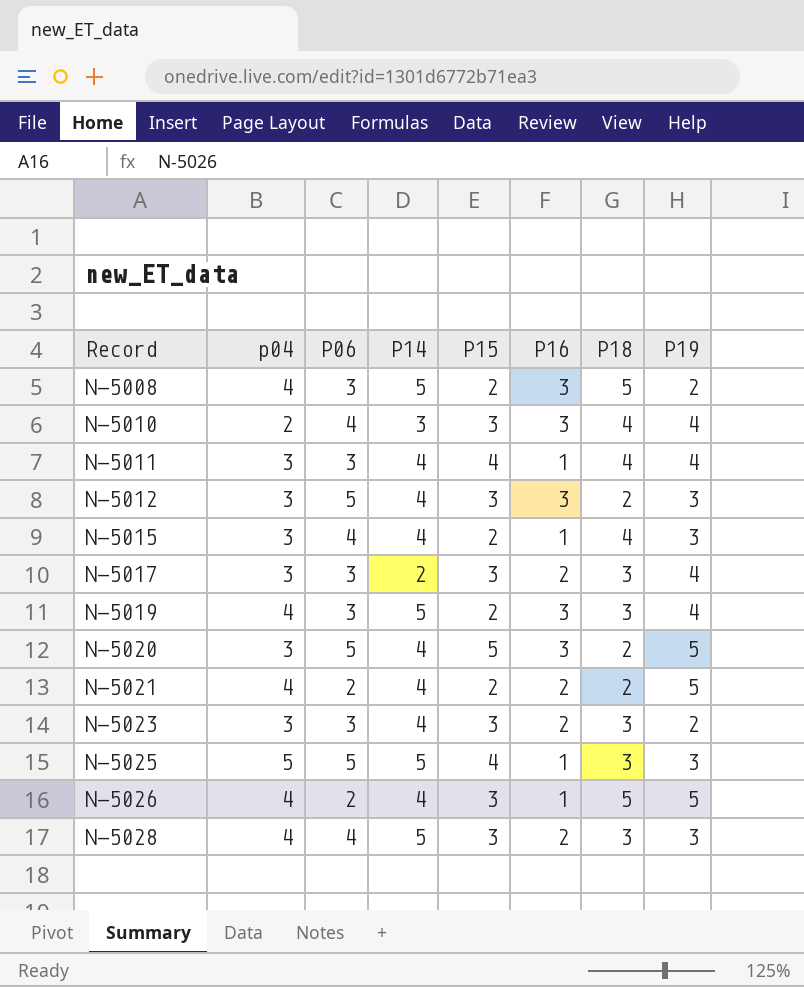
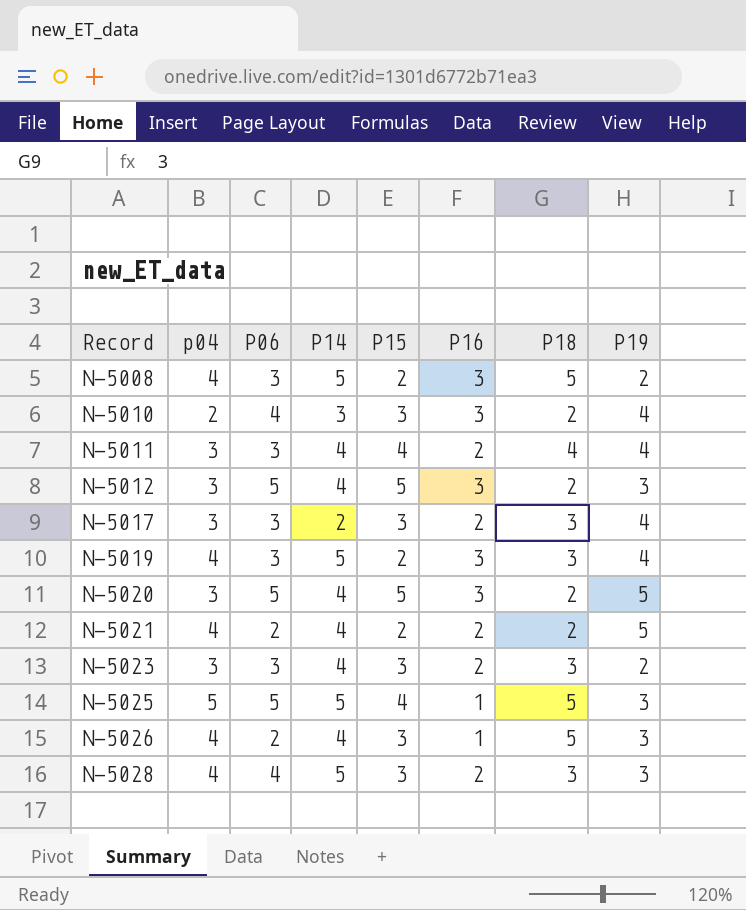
row N-5015: 3 | 4 | 4 | 2 | 1 | 4 | 3 -> none
N-5010 | P18: 4 -> 2
N-5011 | P16: 1 -> 2
N-5012 | P15: 3 -> 5
N-5025 | P18: 3 -> 5
N-5026 | P19: 5 -> 3

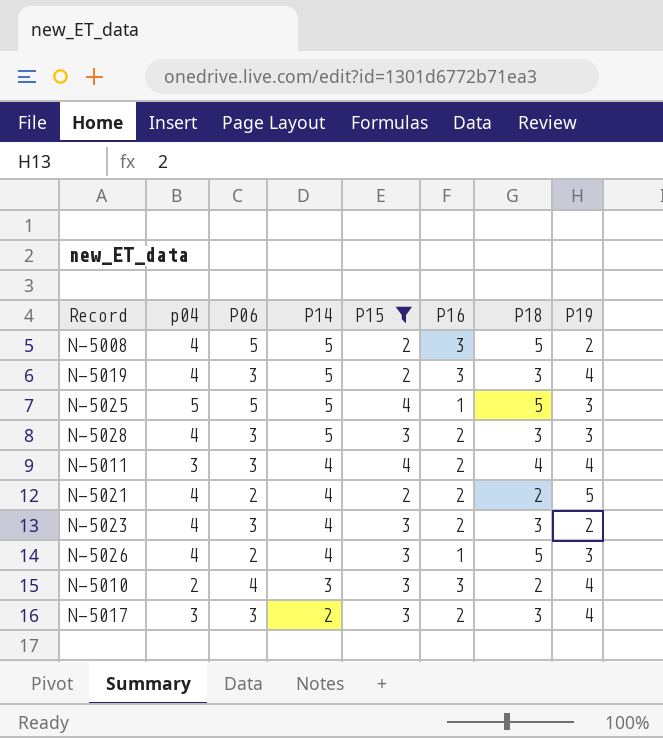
filter: none -> P15 != 5
row order: Record ascending -> P14 descending
N-5008 | P06: 3 -> 5
N-5028 | P06: 4 -> 3
N-5023 | p04: 3 -> 4

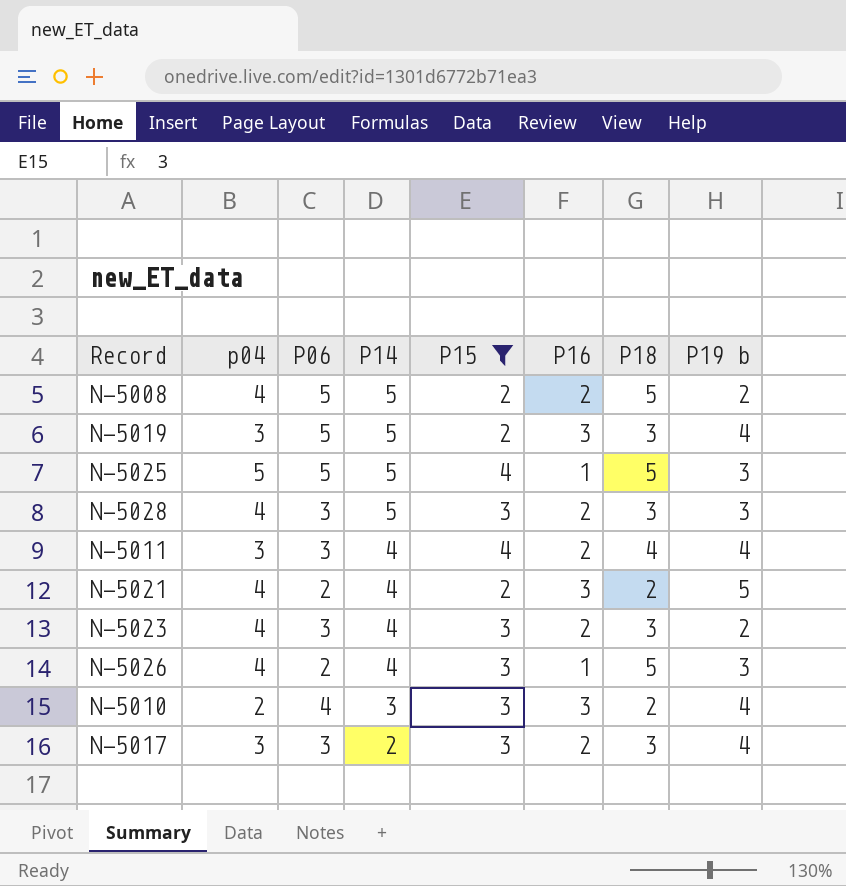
column name: P19 -> P19 b
N-5008 | P16: 3 -> 2
N-5019 | p04: 4 -> 3
N-5019 | P06: 3 -> 5
N-5021 | P16: 2 -> 3

